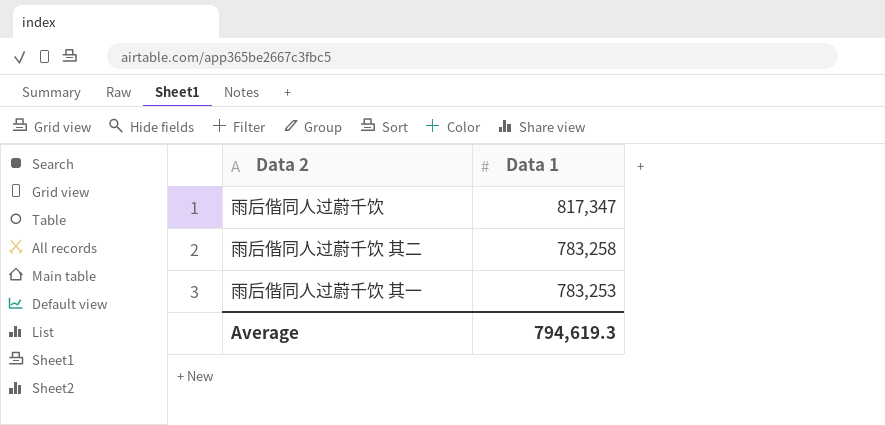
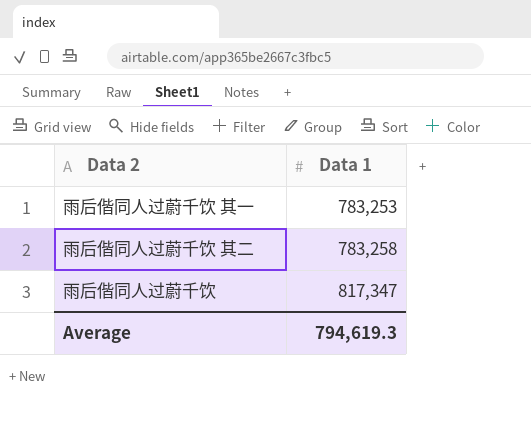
row order: Data 1 descending -> Data 1 ascending

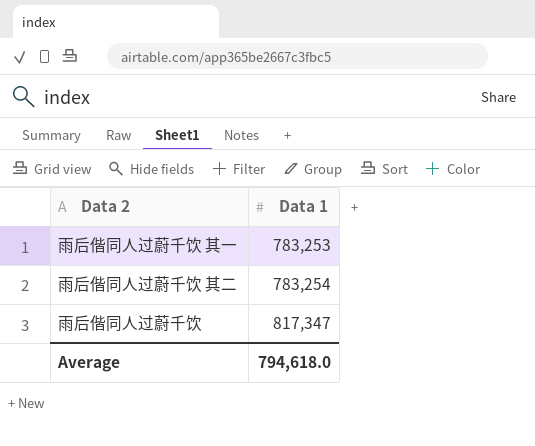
雨后偕同人过蔚千饮 其二 | Data 1: 783,258 -> 783,254
Average | Data 1: 794,619.3 -> 794,618.0

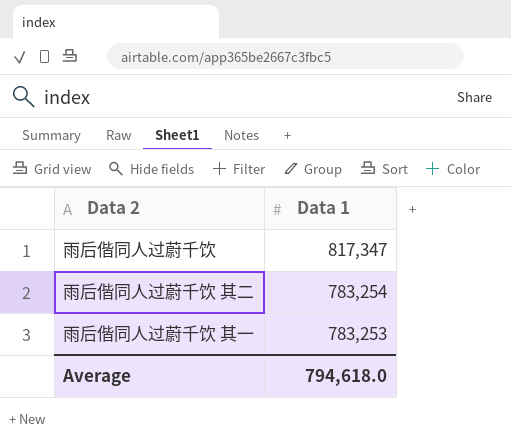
row order: Data 1 ascending -> Data 1 descending

